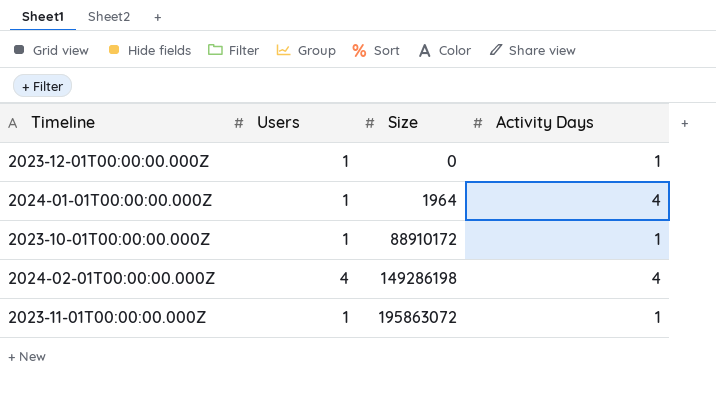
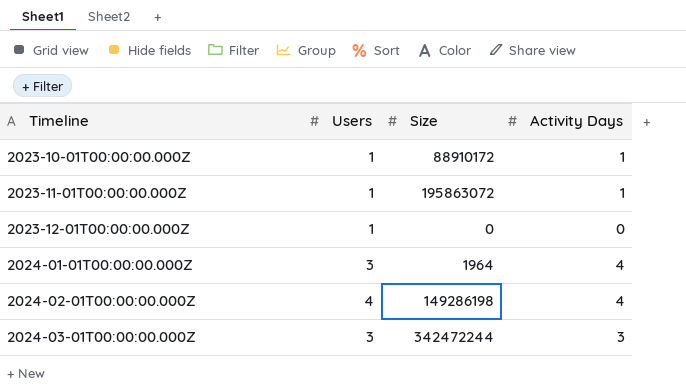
row order: Size ascending -> Timeline ascending
2023-12-01T00:00:00.000Z | Activity Days: 1 -> 0
2024-01-01T00:00:00.000Z | Users: 1 -> 3
row 2024-03-01T00:00:00.000Z: none -> 3 | 342472244 | 3

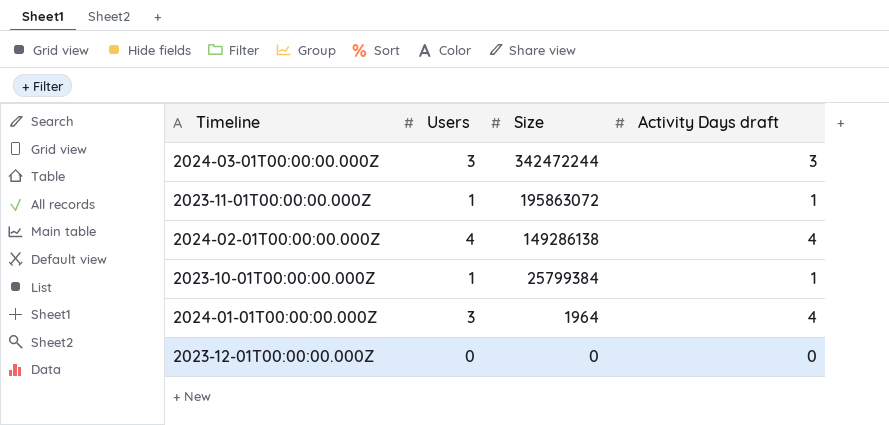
row order: Timeline ascending -> Size descending
column name: Activity Days -> Activity Days draft
2024-02-01T00:00:00.000Z | Size: 149286198 -> 149286138
2023-10-01T00:00:00.000Z | Size: 88910172 -> 25799384
2023-12-01T00:00:00.000Z | Users: 1 -> 0

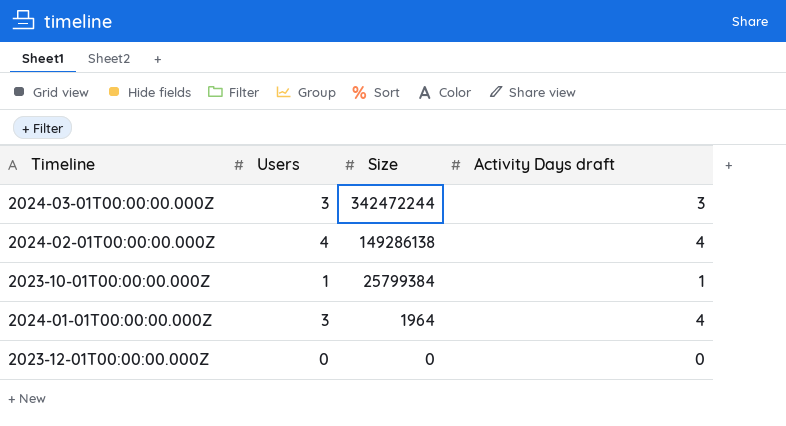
row 2023-11-01T00:00:00.000Z: 1 | 195863072 | 1 -> none

